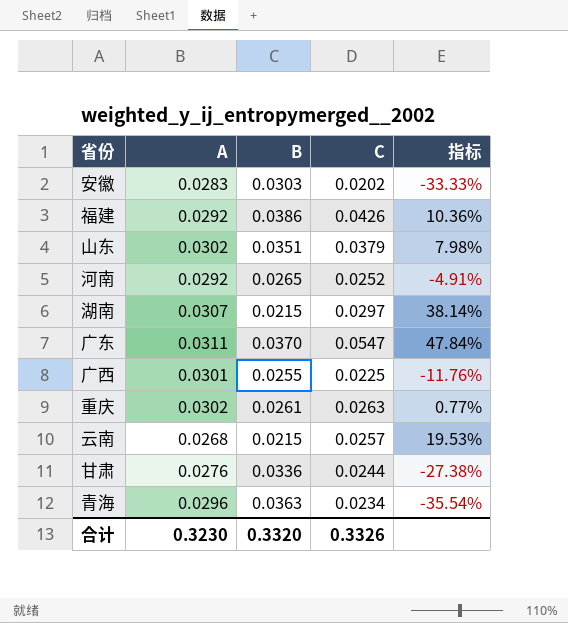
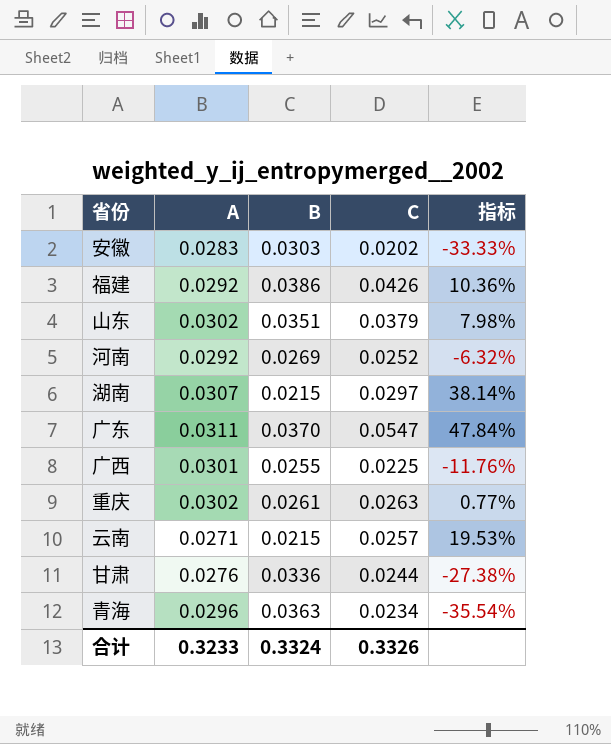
河南 | B: 0.0265 -> 0.0269
河南 | 指标: -4.91% -> -6.32%
云南 | A: 0.0268 -> 0.0271
合计 | A: 0.3230 -> 0.3233
合计 | B: 0.3320 -> 0.3324

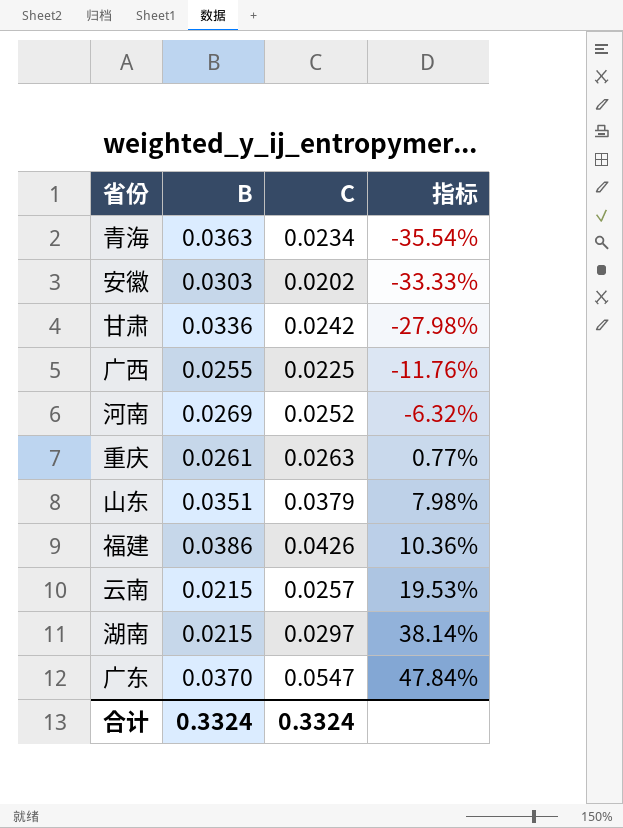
row order: none -> 指标 ascending
column A | position: 2 -> none
甘肃 | C: 0.0244 -> 0.0242
甘肃 | 指标: -27.38% -> -27.98%
合计 | C: 0.3326 -> 0.3324

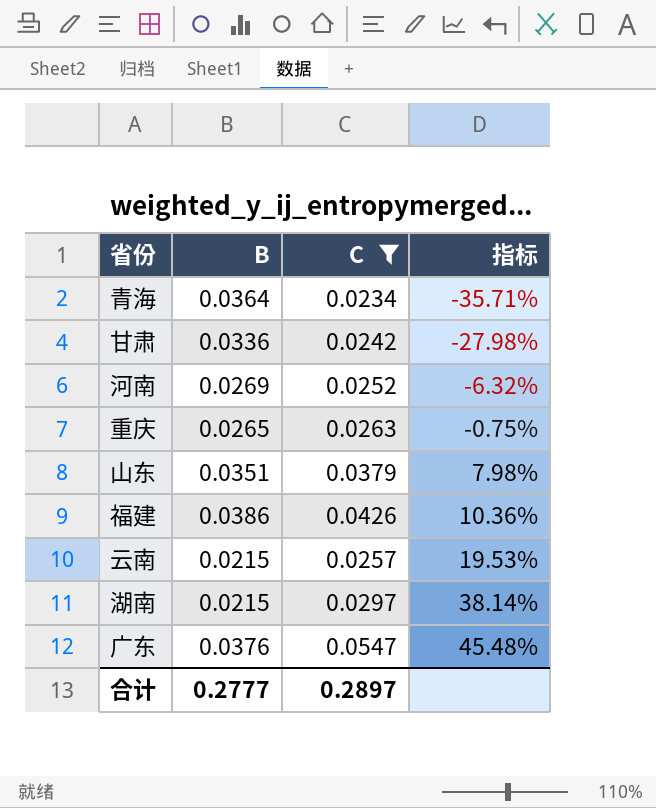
filter: none -> C >= 0.0234
青海 | B: 0.0363 -> 0.0364
青海 | 指标: -35.54% -> -35.71%
重庆 | B: 0.0261 -> 0.0265
重庆 | 指标: 0.77% -> -0.75%
广东 | B: 0.0370 -> 0.0376
广东 | 指标: 47.84% -> 45.48%
合计 | B: 0.3324 -> 0.2777
合计 | C: 0.3324 -> 0.2897

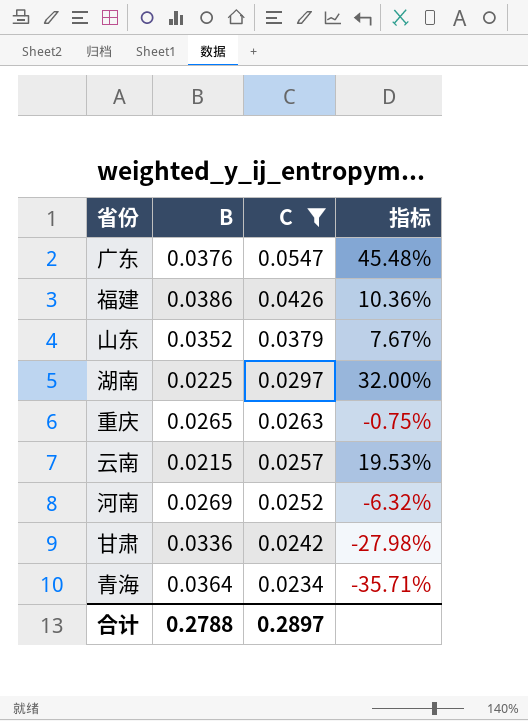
row order: 指标 ascending -> C descending
山东 | B: 0.0351 -> 0.0352
山东 | 指标: 7.98% -> 7.67%
湖南 | B: 0.0215 -> 0.0225
湖南 | 指标: 38.14% -> 32.00%
合计 | B: 0.2777 -> 0.2788

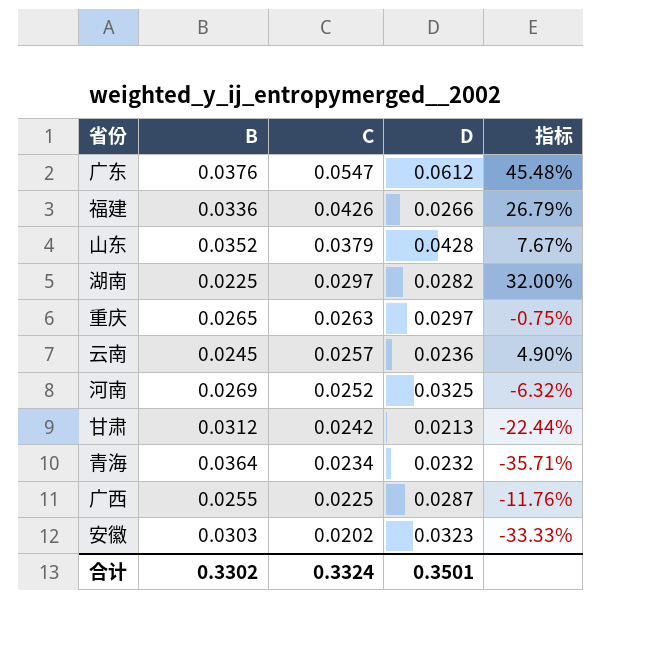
filter: C >= 0.0234 -> none
column D | position: none -> 4
福建 | B: 0.0386 -> 0.0336
福建 | 指标: 10.36% -> 26.79%
云南 | B: 0.0215 -> 0.0245
云南 | 指标: 19.53% -> 4.90%
甘肃 | B: 0.0336 -> 0.0312
甘肃 | 指标: -27.98% -> -22.44%
合计 | B: 0.2788 -> 0.3302
合计 | C: 0.2897 -> 0.3324

